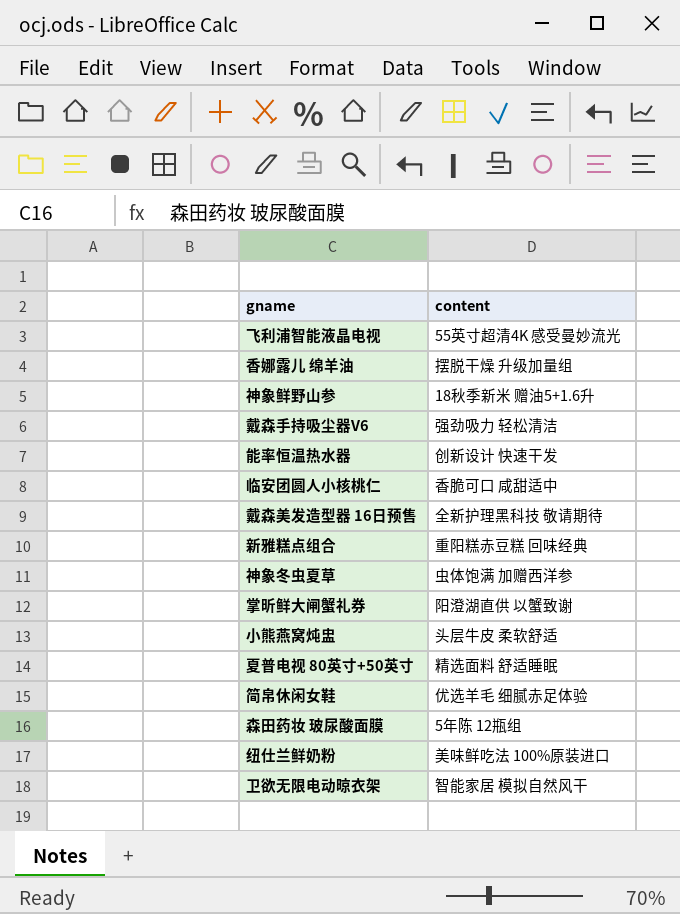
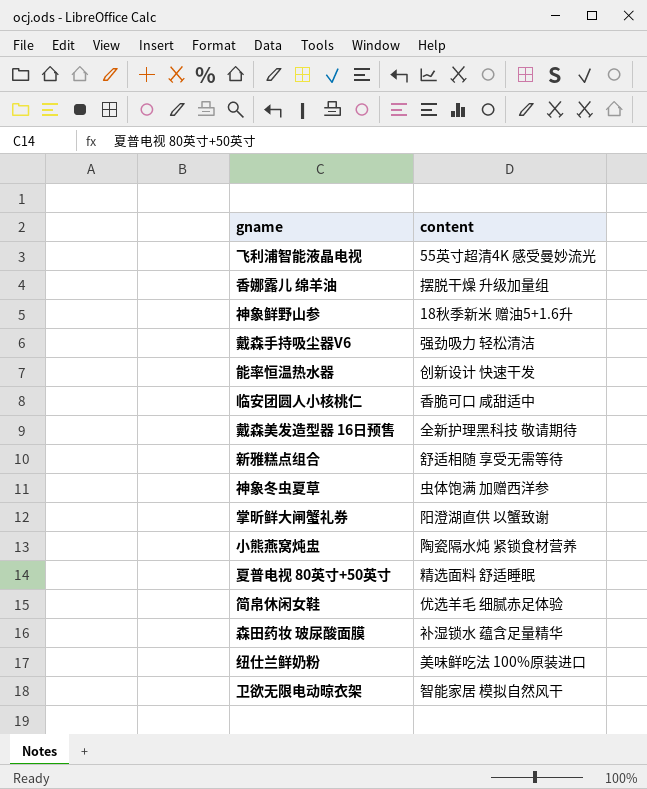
新雅糕点组合 | content: 重阳糕赤豆糕 回味经典 -> 舒适相随 享受无需等待
小熊燕窝炖盅 | content: 头层牛皮 柔软舒适 -> 陶瓷隔水炖 紧锁食材营养
森田药妆 玻尿酸面膜 | content: 5年陈 12瓶组 -> 补湿锁水 蕴含足量精华

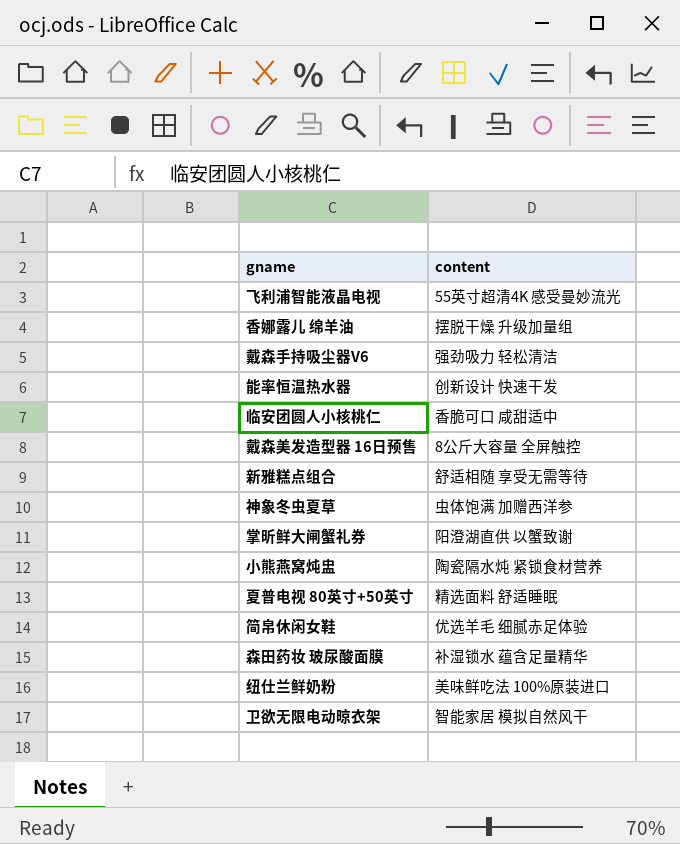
row 神象鲜野山参: 18秋季新米 赠油5+1.6升 -> none
戴森美发造型器 16日预售 | content: 全新护理黑科技 敬请期待 -> 8公斤大容量 全屏触控

